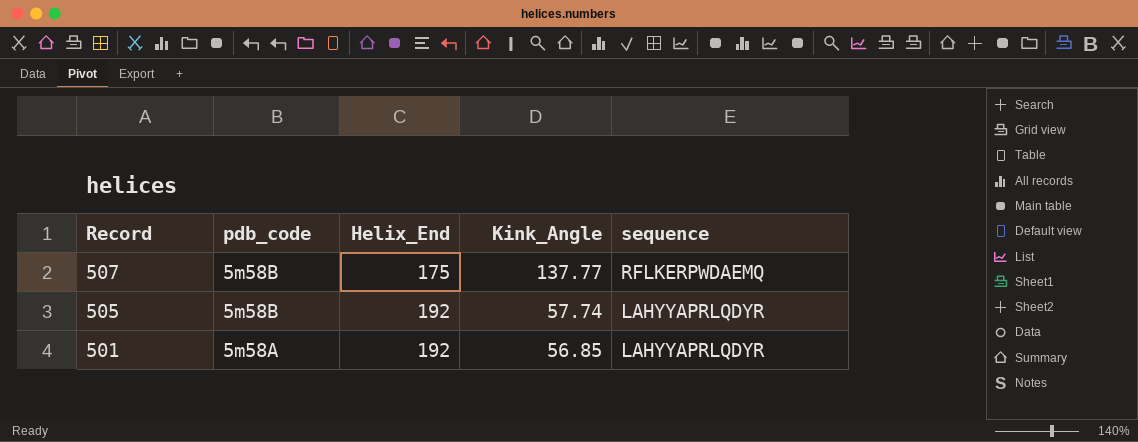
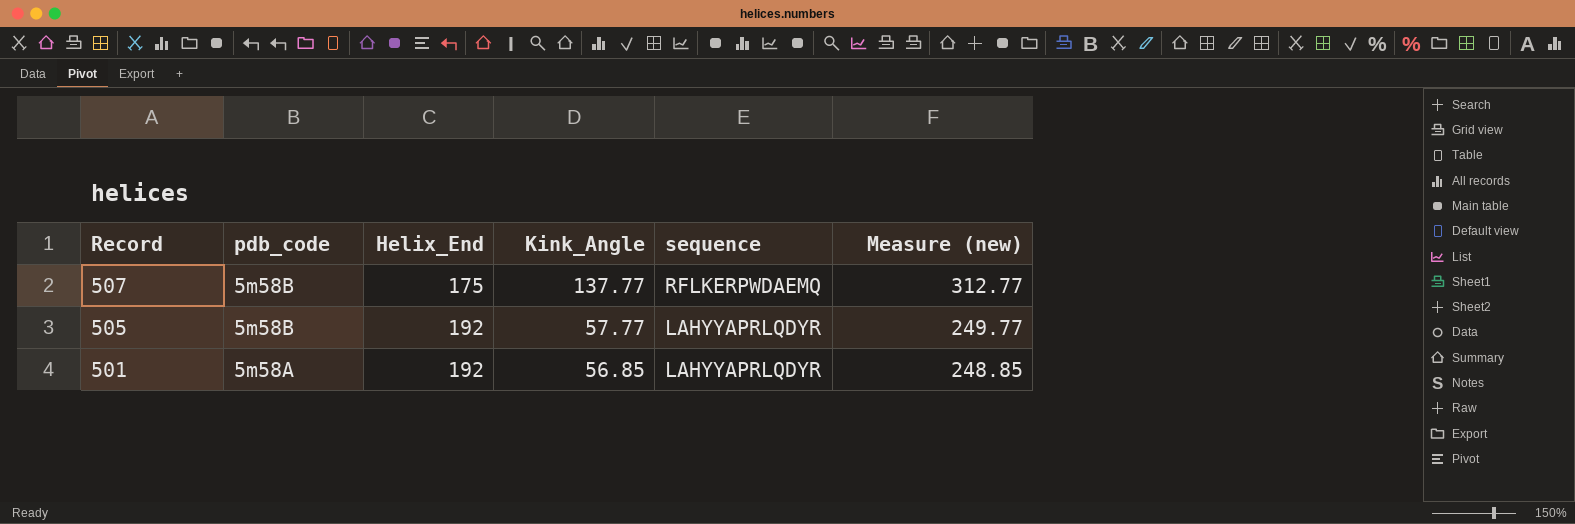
column Measure (new) | formula: none -> [Helix_End] + [Kink_Angle]
505 | Kink_Angle: 57.74 -> 57.77

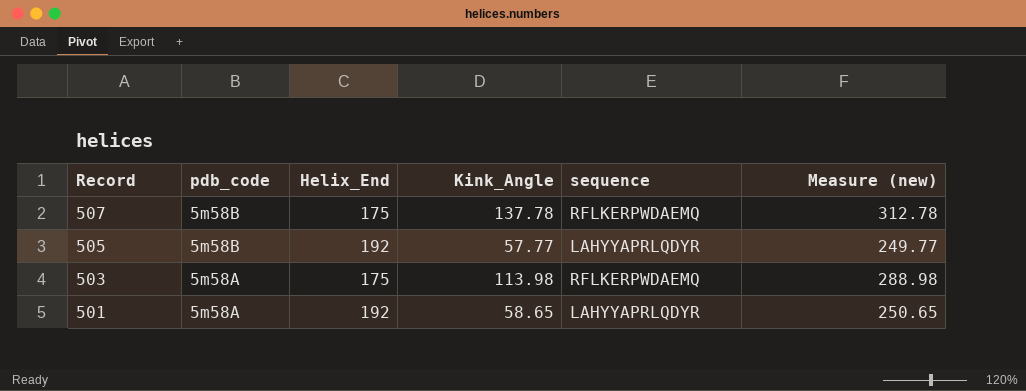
507 | Kink_Angle: 137.77 -> 137.78
507 | Measure (new): 312.77 -> 312.78
row 503: none -> 5m58A | 175 | 113.98 | RFLKERPWDAEMQ | 288.98
501 | Kink_Angle: 56.85 -> 58.65
501 | Measure (new): 248.85 -> 250.65

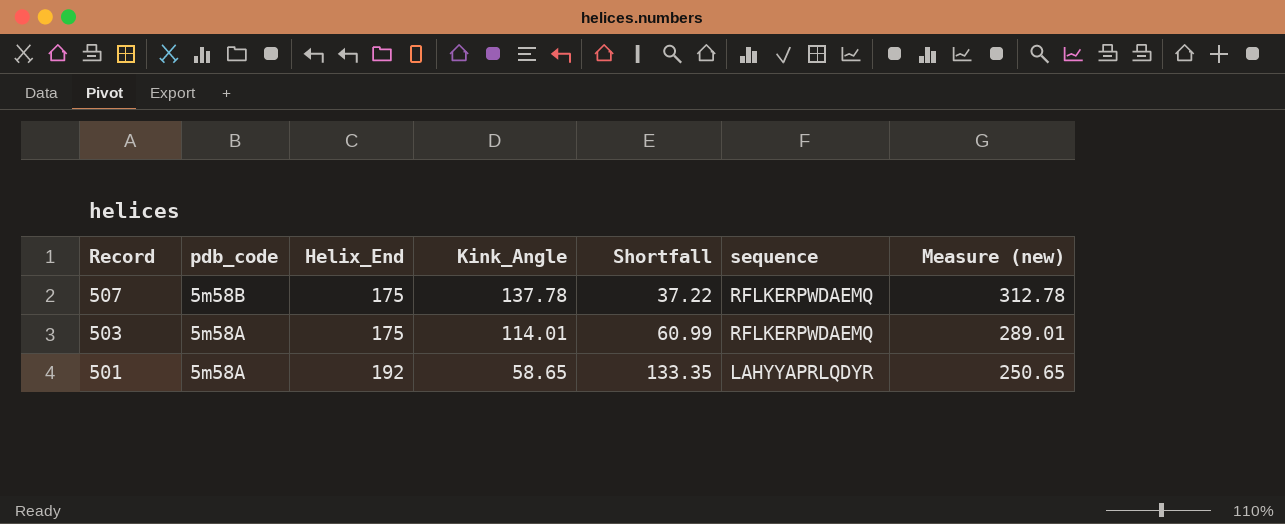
column Shortfall | formula: none -> [Helix_End] - [Kink_Angle]
row 505: 5m58B | 192 | 57.77 | LAHYYAPRLQDYR | 249.77 -> none
503 | Kink_Angle: 113.98 -> 114.01
503 | Measure (new): 288.98 -> 289.01

